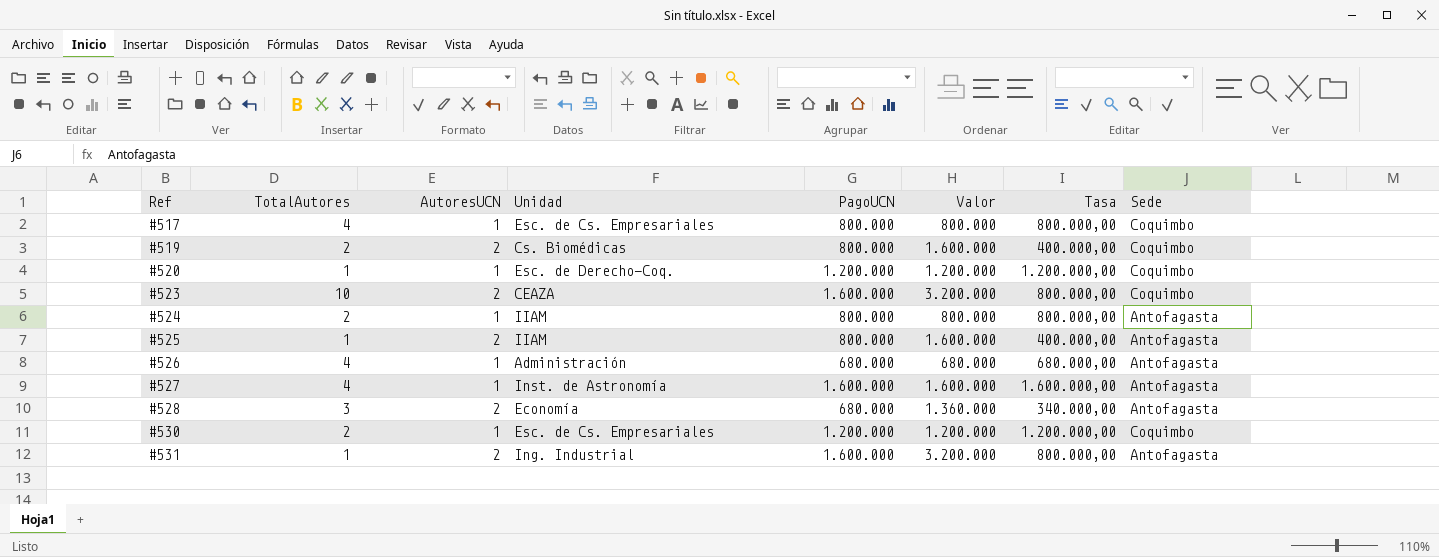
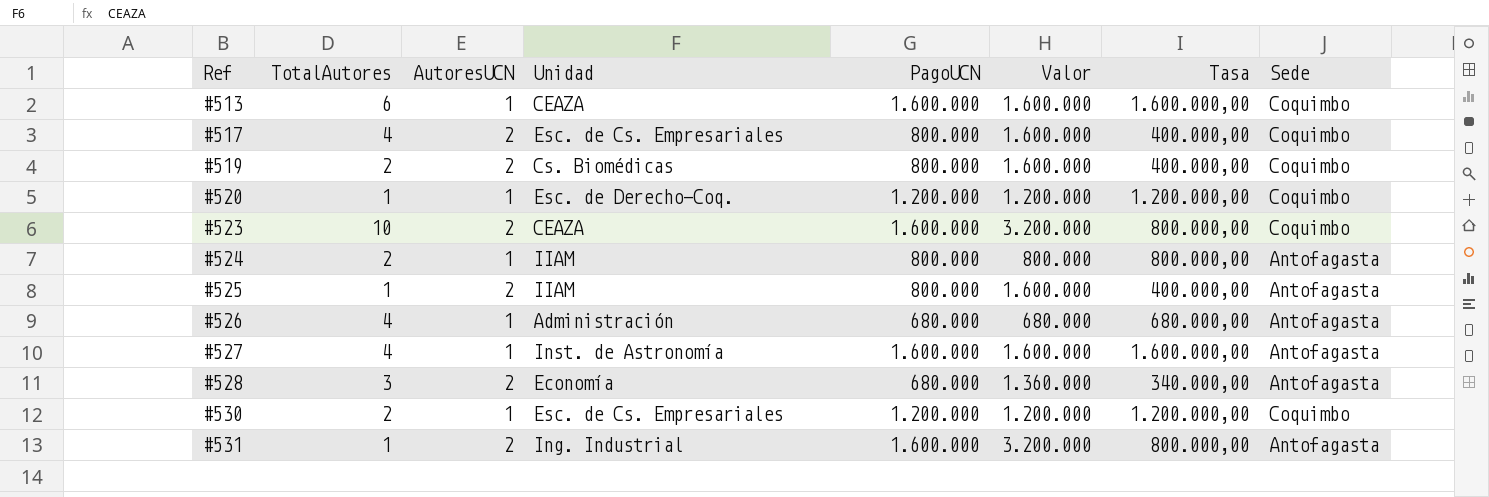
row #513: none -> 6 | 1 | CEAZA | 1.600.000 | 1.600.000 | 1.600.000,00 | Coquimbo
#517 | AutoresUCN: 1 -> 2
#517 | Valor: 800.000 -> 1.600.000
#517 | Tasa: 800.000,00 -> 400.000,00

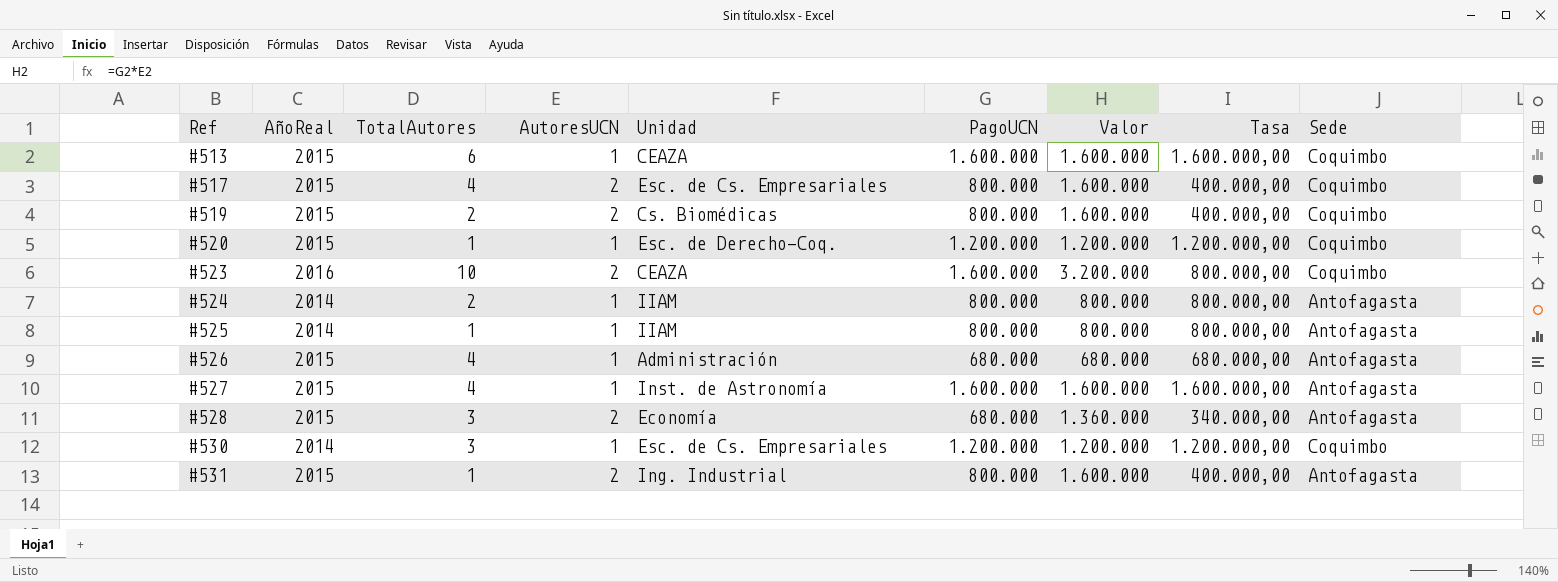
column AñoReal | position: none -> 2
#525 | AutoresUCN: 2 -> 1
#525 | Valor: 1.600.000 -> 800.000
#525 | Tasa: 400.000,00 -> 800.000,00
#530 | TotalAutores: 2 -> 3
#531 | PagoUCN: 1.600.000 -> 800.000
#531 | Valor: 3.200.000 -> 1.600.000
#531 | Tasa: 800.000,00 -> 400.000,00

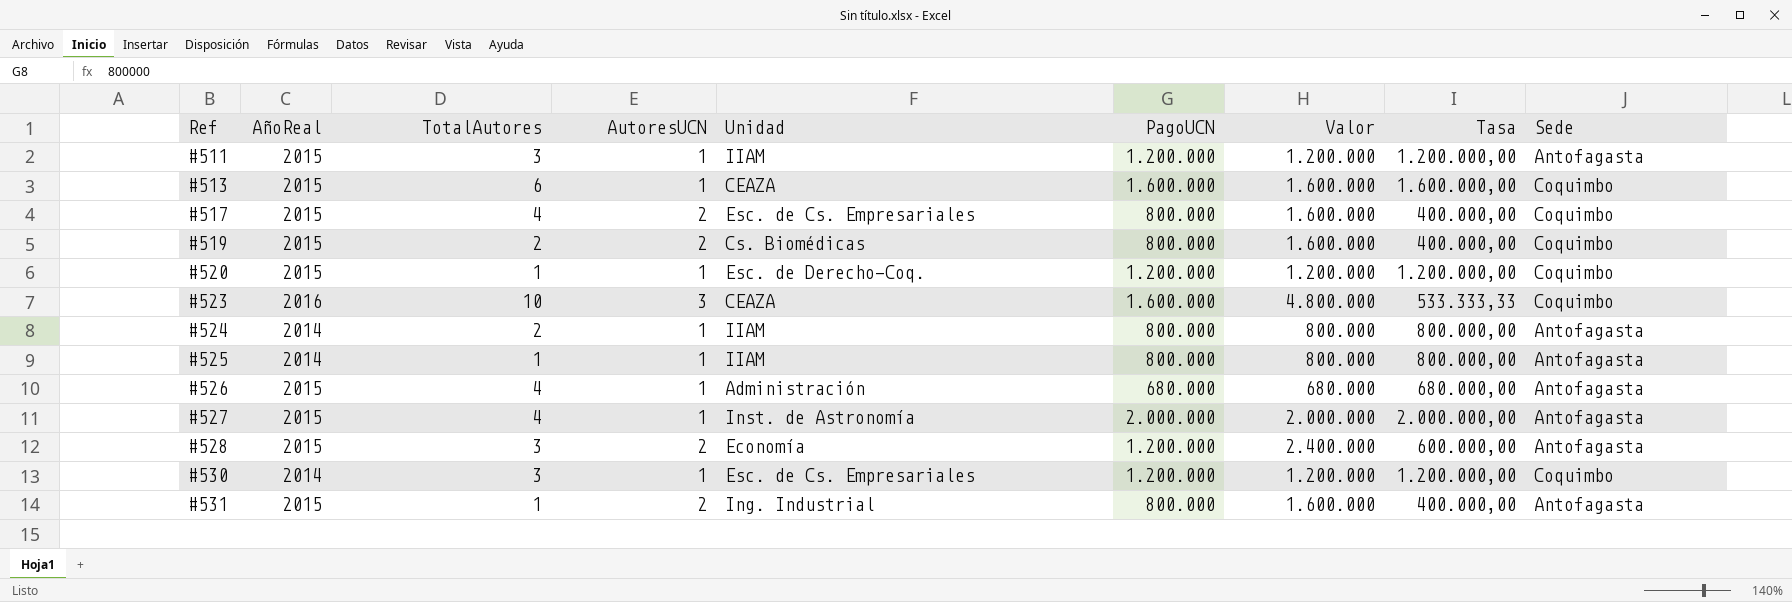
row #511: none -> 2015 | 3 | 1 | IIAM | 1.200.000 | 1.200.000 | 1.200.000,00 | Antofagasta
#523 | AutoresUCN: 2 -> 3
#523 | Valor: 3.200.000 -> 4.800.000
#523 | Tasa: 800.000,00 -> 533.333,33
#527 | PagoUCN: 1.600.000 -> 2.000.000
#527 | Valor: 1.600.000 -> 2.000.000
#527 | Tasa: 1.600.000,00 -> 2.000.000,00
#528 | PagoUCN: 680.000 -> 1.200.000
#528 | Valor: 1.360.000 -> 2.400.000
#528 | Tasa: 340.000,00 -> 600.000,00

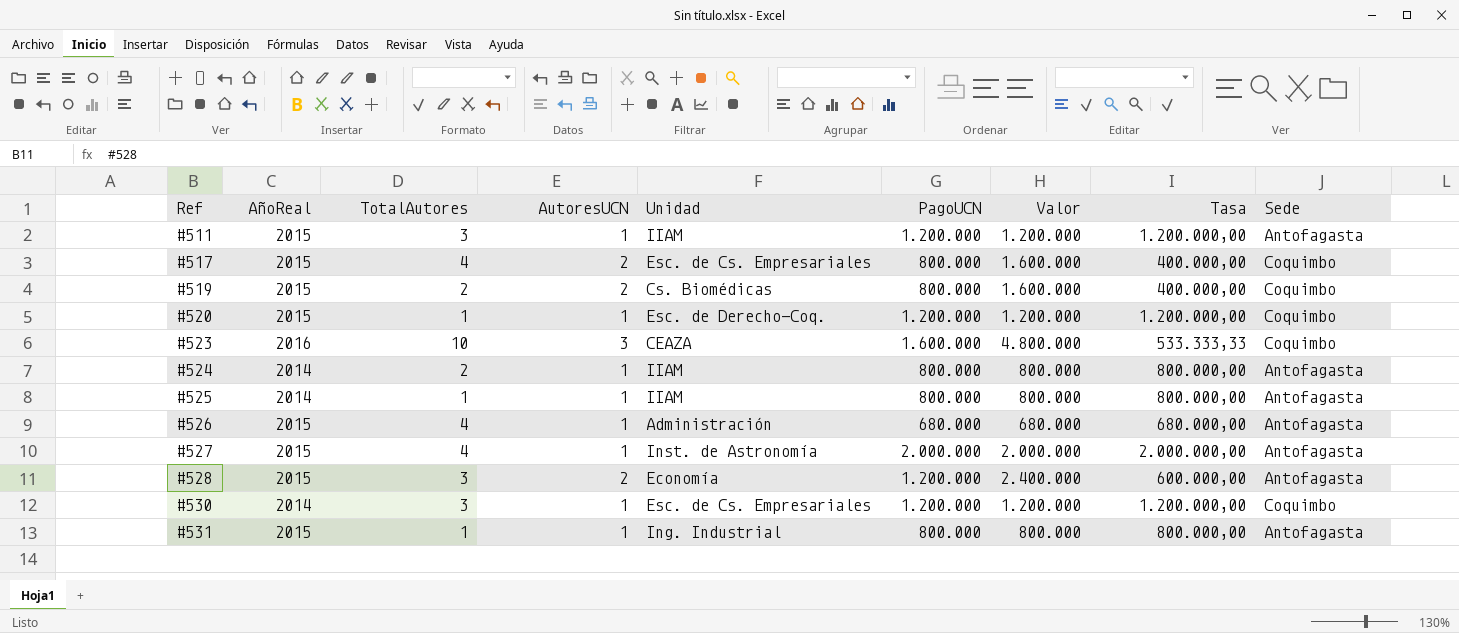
row #513: 2015 | 6 | 1 | CEAZA | 1.600.000 | 1.600.000 | 1.600.000,00 | Coquimbo -> none
#531 | AutoresUCN: 2 -> 1
#531 | Valor: 1.600.000 -> 800.000
#531 | Tasa: 400.000,00 -> 800.000,00

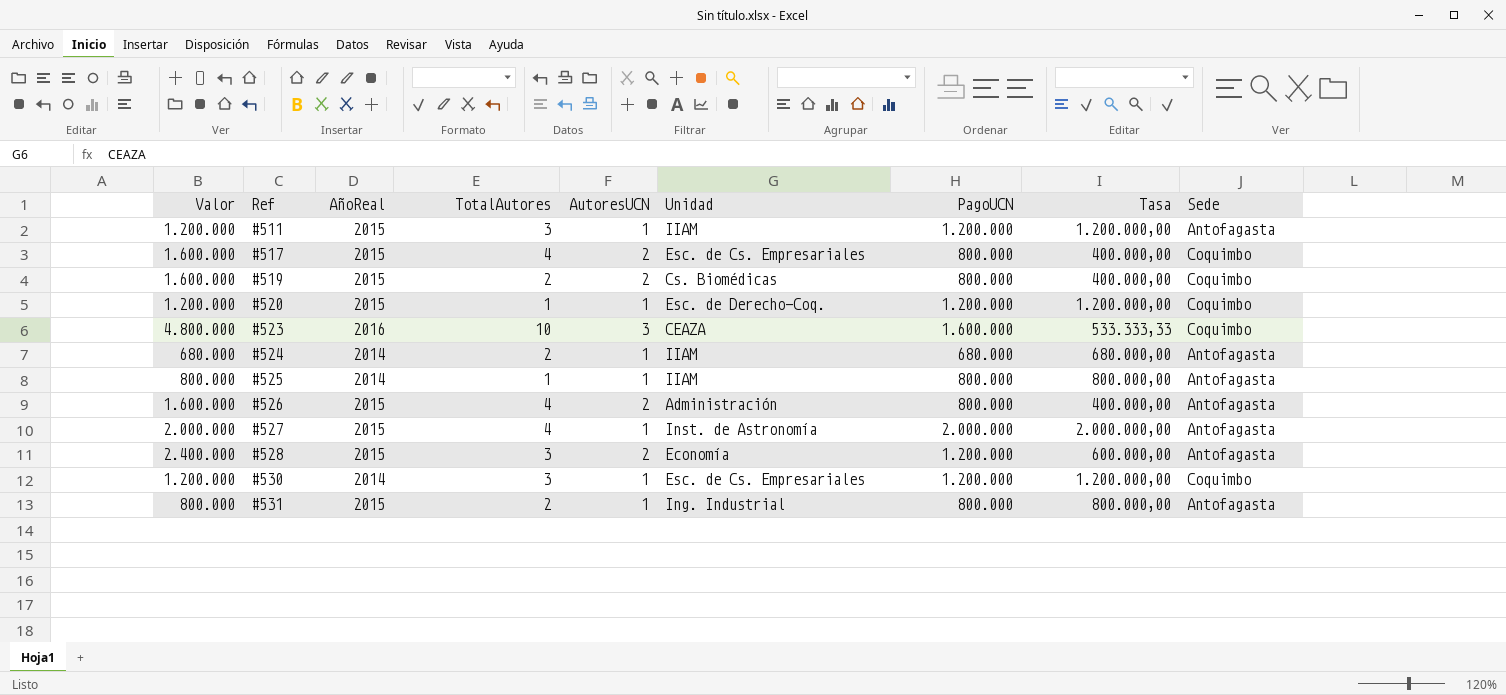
column Valor | position: 7 -> 1
#524 | Valor: 800.000 -> 680.000
#524 | PagoUCN: 800.000 -> 680.000
#524 | Tasa: 800.000,00 -> 680.000,00
#526 | Valor: 680.000 -> 1.600.000
#526 | AutoresUCN: 1 -> 2
#526 | PagoUCN: 680.000 -> 800.000
#526 | Tasa: 680.000,00 -> 400.000,00
#531 | TotalAutores: 1 -> 2

